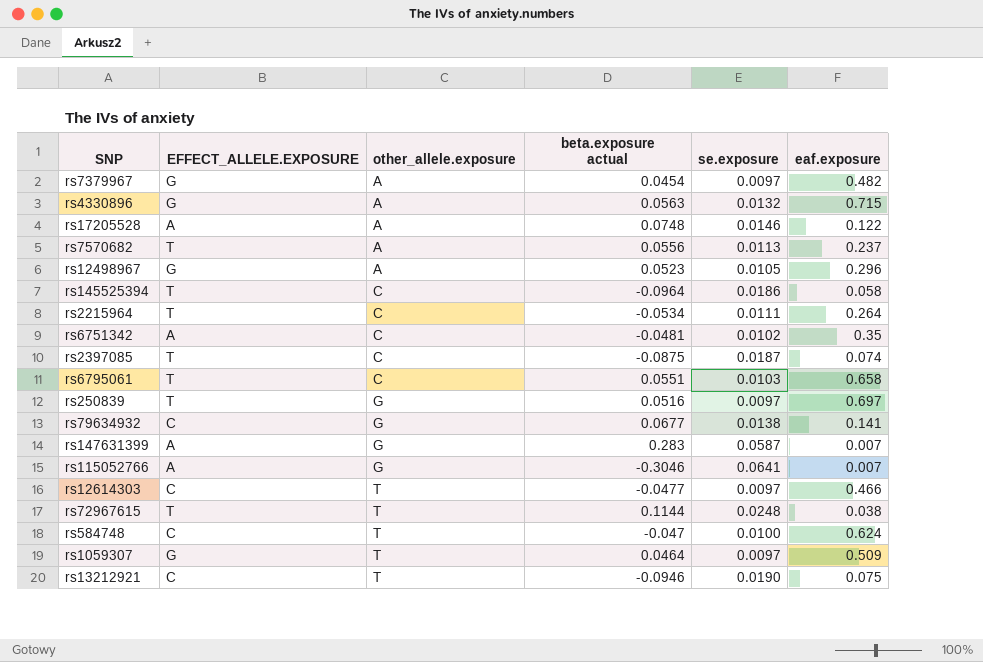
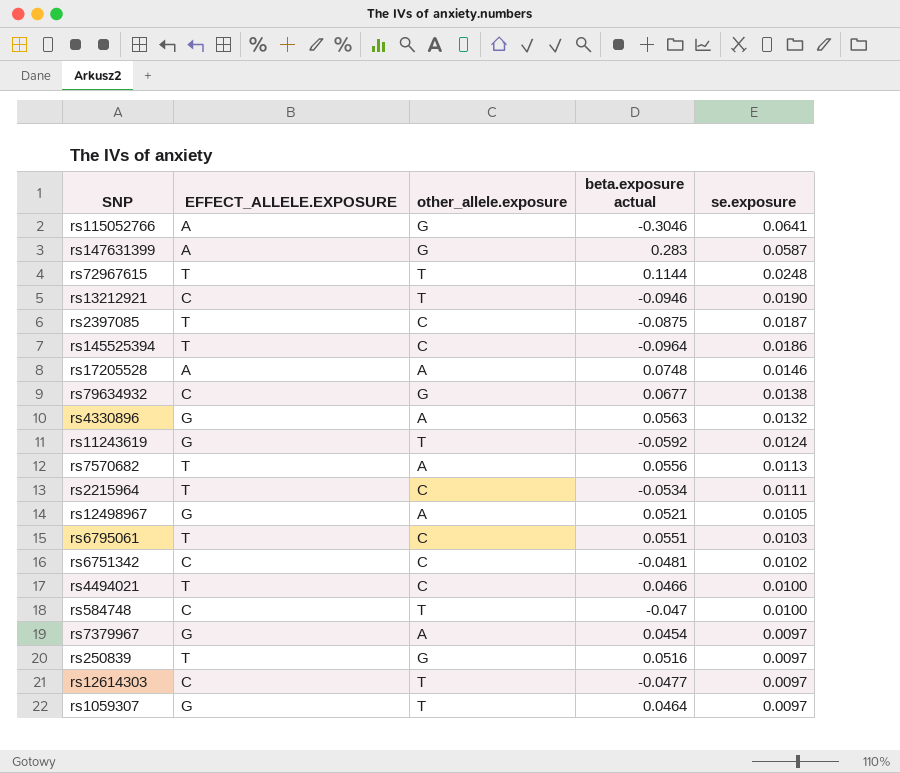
row order: other_allele.exposure ascending -> se.exposure descending
column eaf.exposure | position: 6 -> none
row rs11243619: none -> G | T | -0.0592 | 0.0124
rs12498967 | beta.exposure actual: 0.0523 -> 0.0521
rs6751342 | EFFECT_ALLELE.EXPOSURE: A -> C
row rs4494021: none -> T | C | 0.0466 | 0.0100

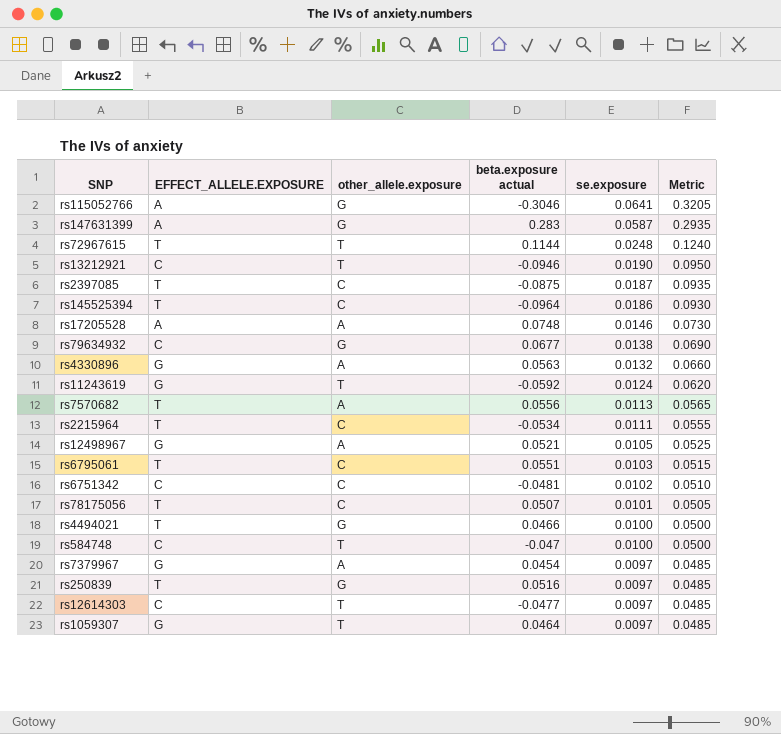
column Metric | formula: none -> [se.exposure] * 5
row rs78175056: none -> T | C | 0.0507 | 0.0101 | 0.0505
rs4494021 | other_allele.exposure: C -> G

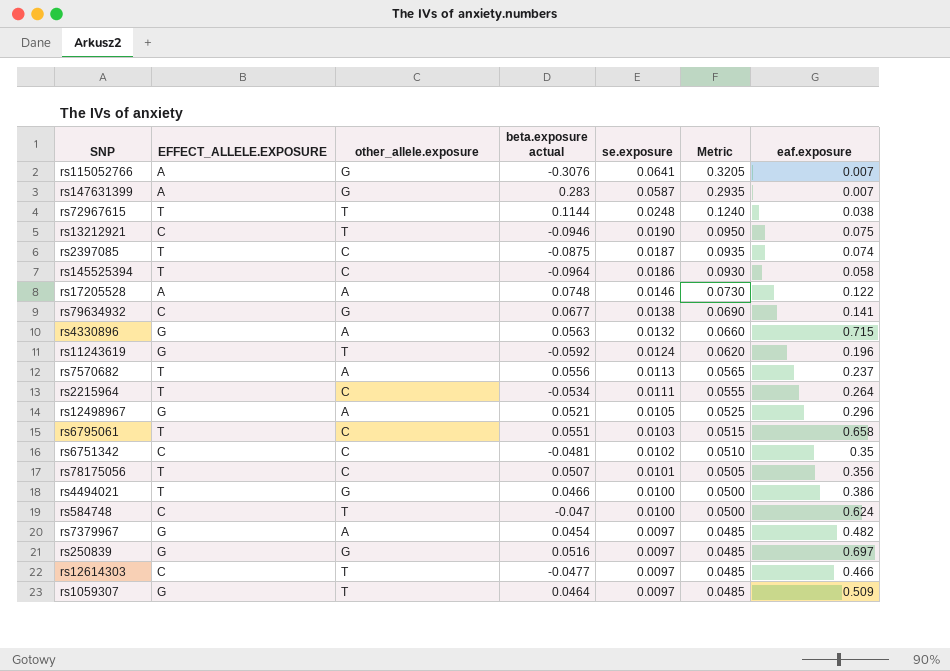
column eaf.exposure | position: none -> 7
rs115052766 | beta.exposure actual: -0.3046 -> -0.3076
rs250839 | EFFECT_ALLELE.EXPOSURE: T -> G

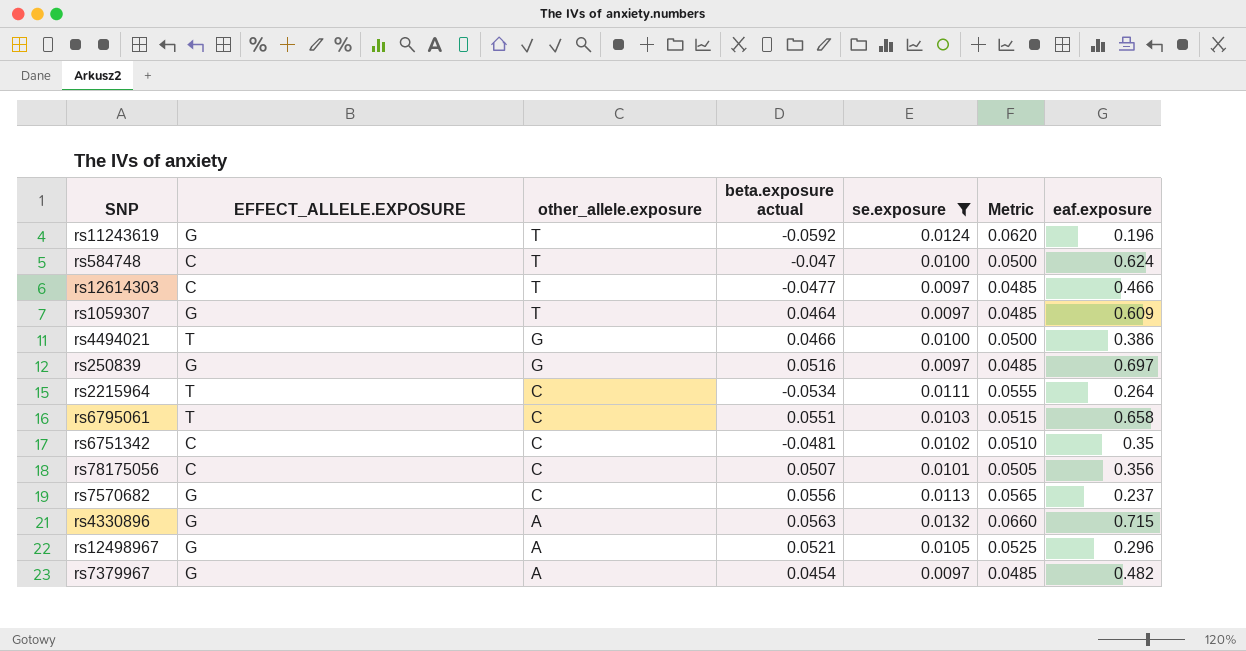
filter: none -> se.exposure <= 0.0132
row order: se.exposure descending -> other_allele.exposure descending
rs1059307 | eaf.exposure: 0.509 -> 0.609
rs78175056 | EFFECT_ALLELE.EXPOSURE: T -> C
rs7570682 | EFFECT_ALLELE.EXPOSURE: T -> G
rs7570682 | other_allele.exposure: A -> C

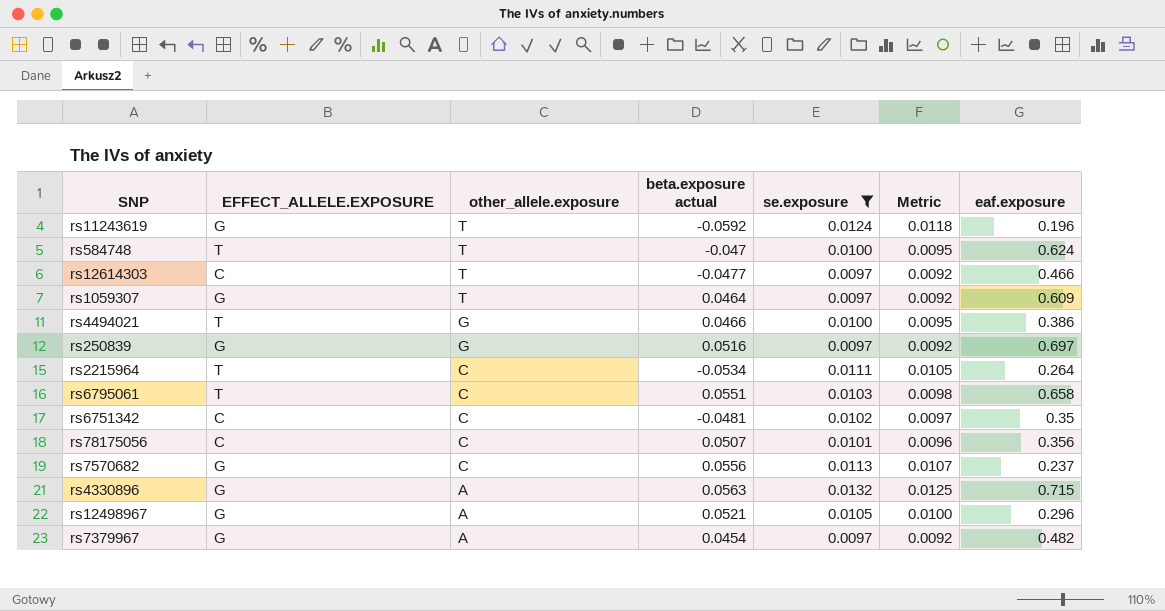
column Metric | formula: [se.exposure] * 5 -> [se.exposure] * 0.95
rs584748 | EFFECT_ALLELE.EXPOSURE: C -> T

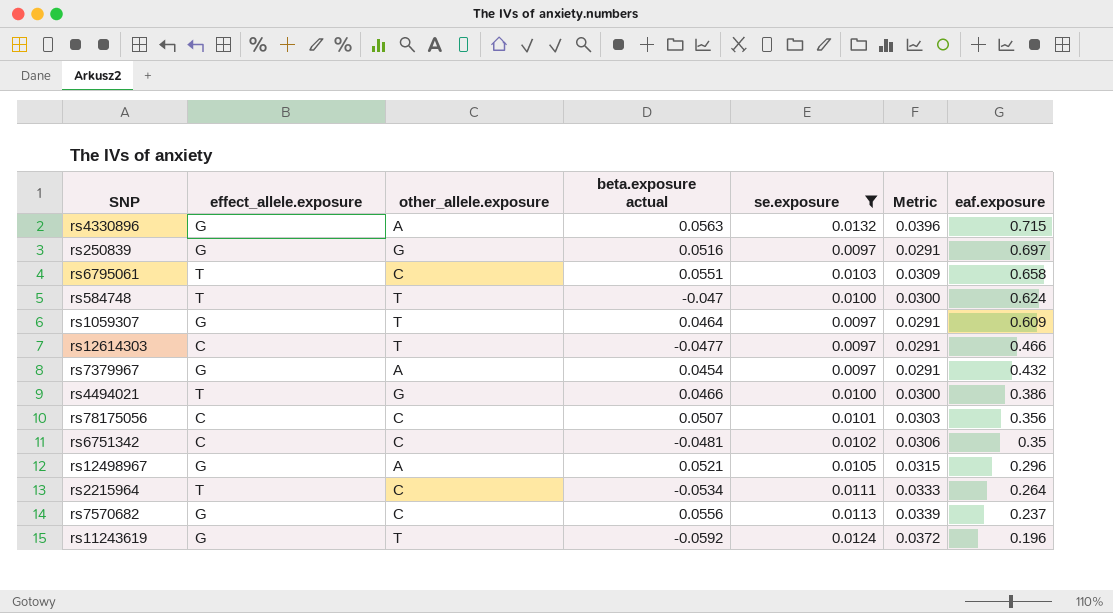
row order: other_allele.exposure descending -> eaf.exposure descending
column name: EFFECT_ALLELE.EXPOSURE -> effect_allele.exposure
column Metric | formula: [se.exposure] * 0.95 -> [se.exposure] * 3
rs7379967 | eaf.exposure: 0.482 -> 0.432

